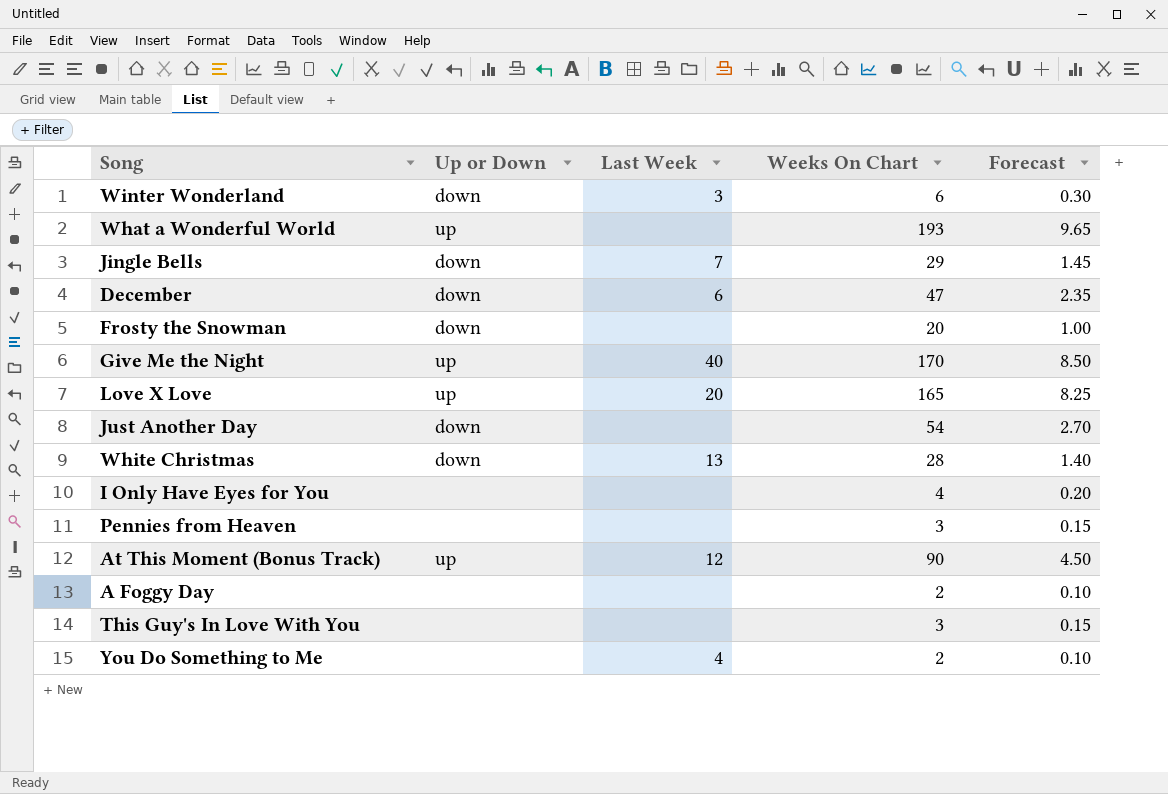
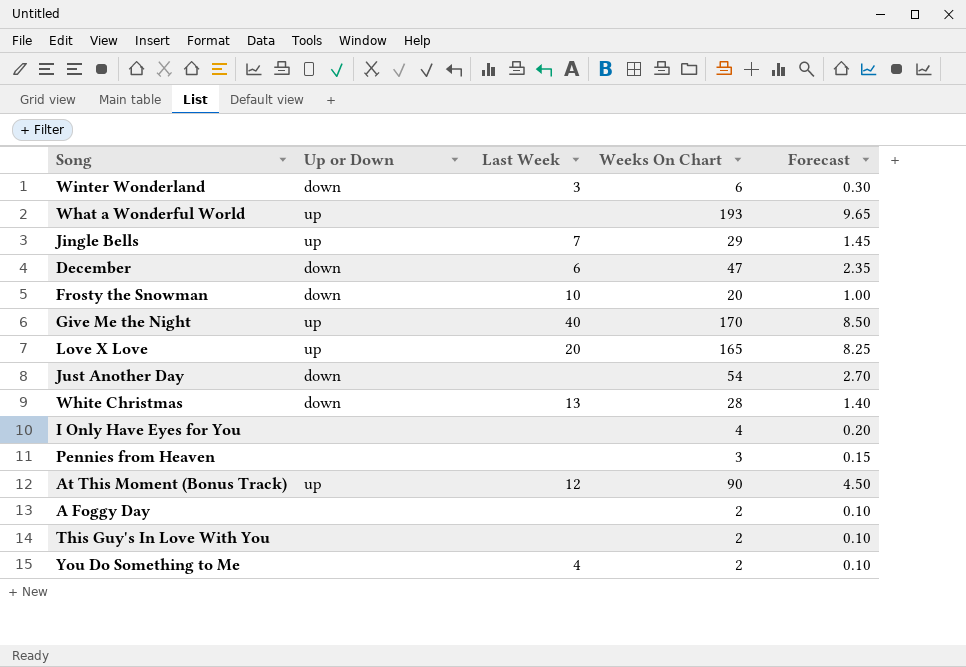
Jingle Bells | Up or Down: down -> up
Frosty the Snowman | Last Week: none -> 10
This Guy's In Love With You | Weeks On Chart: 3 -> 2
This Guy's In Love With You | Forecast: 0.15 -> 0.10

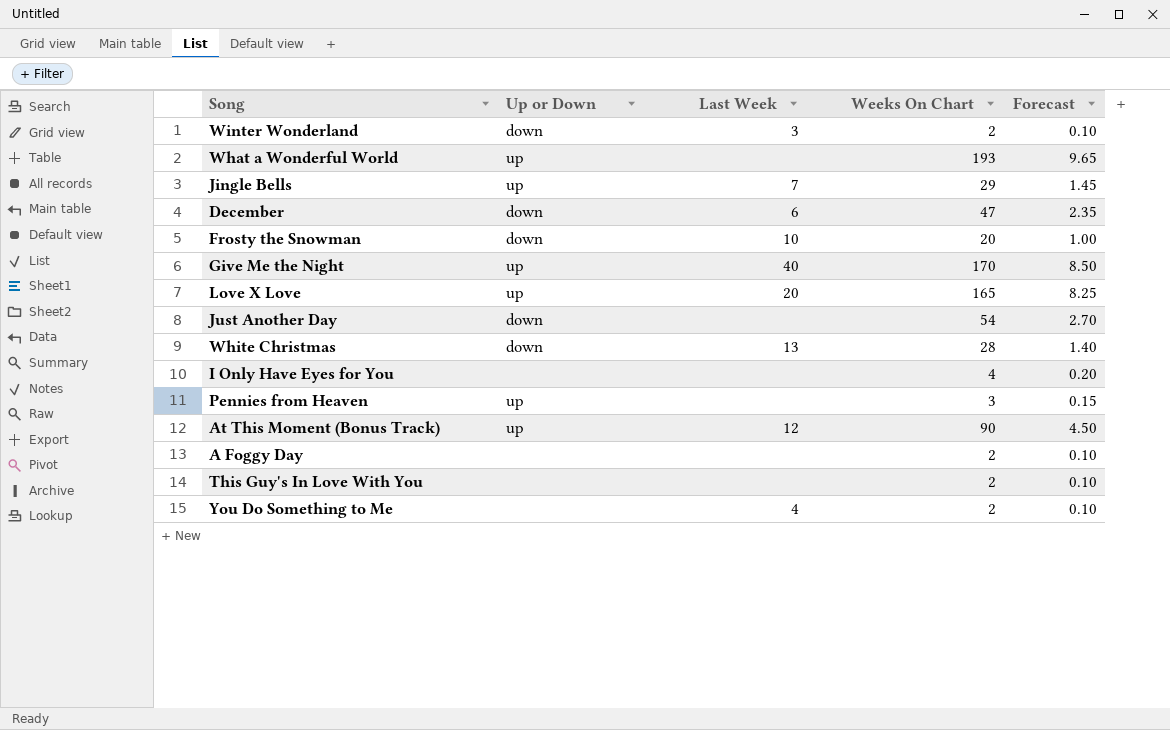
Winter Wonderland | Weeks On Chart: 6 -> 2
Winter Wonderland | Forecast: 0.30 -> 0.10
Pennies from Heaven | Up or Down: none -> up

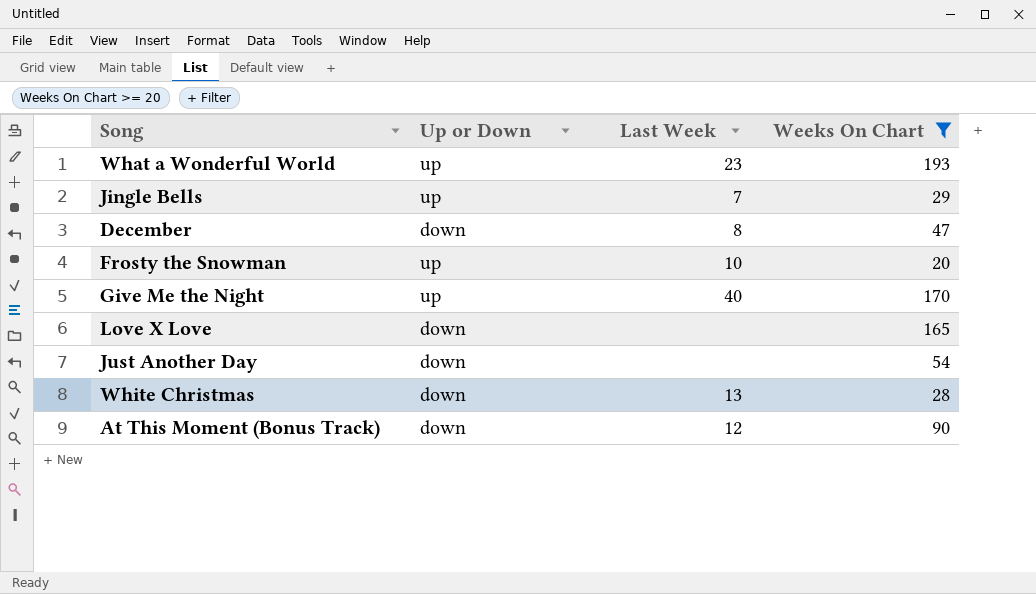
filter: none -> Weeks On Chart >= 20
column Forecast | formula: [Weeks On Chart] * 0.05 -> none
What a Wonderful World | Last Week: none -> 23
December | Last Week: 6 -> 8
Frosty the Snowman | Up or Down: down -> up
Love X Love | Up or Down: up -> down
Love X Love | Last Week: 20 -> none
At This Moment (Bonus Track) | Up or Down: up -> down

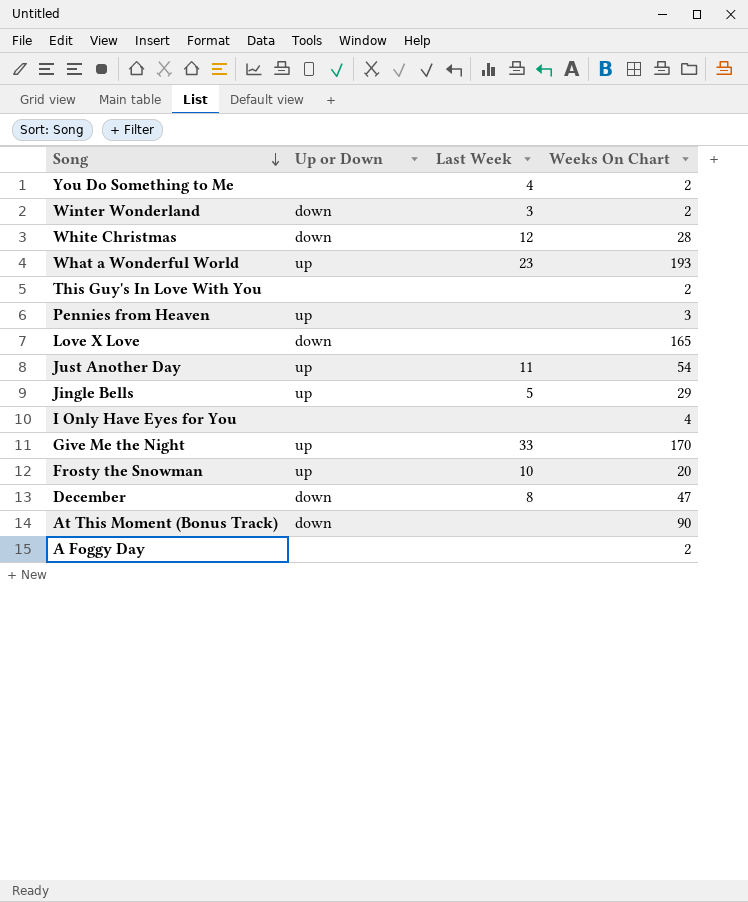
filter: Weeks On Chart >= 20 -> none
row order: none -> Song descending
White Christmas | Last Week: 13 -> 12
Just Another Day | Up or Down: down -> up
Just Another Day | Last Week: none -> 11
Jingle Bells | Last Week: 7 -> 5
Give Me the Night | Last Week: 40 -> 33
At This Moment (Bonus Track) | Last Week: 12 -> none

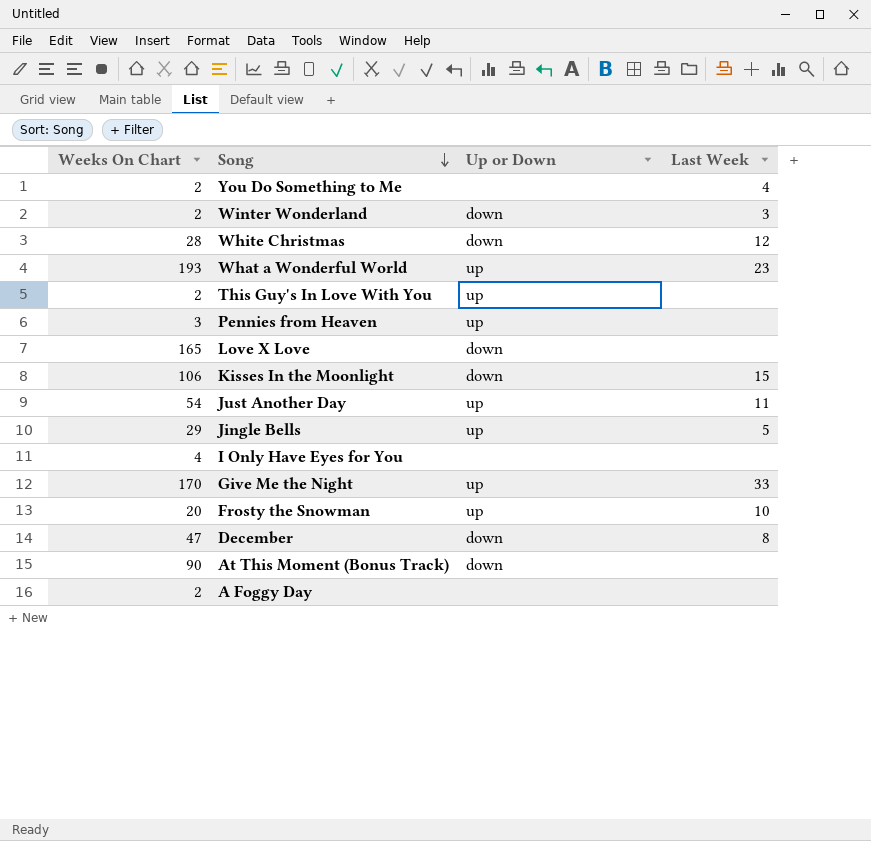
column Weeks On Chart | position: 4 -> 1
This Guy's In Love With You | Up or Down: none -> up
row Kisses In the Moonlight: none -> 106 | down | 15

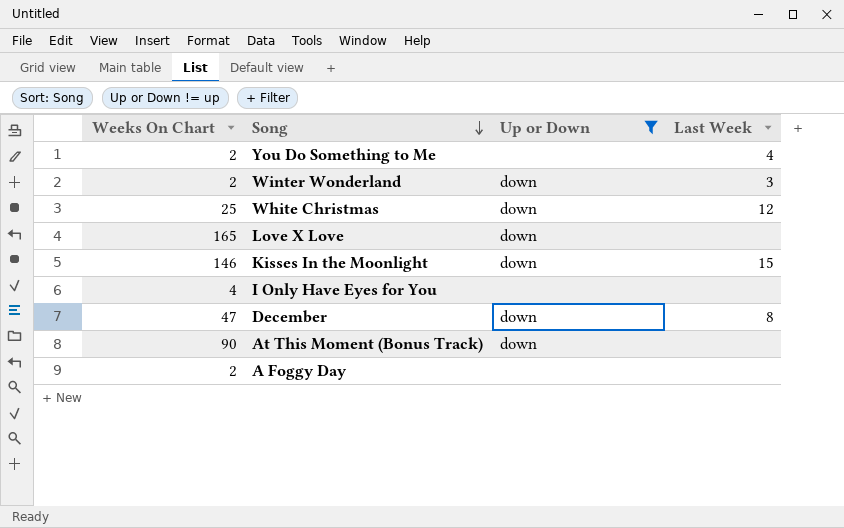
filter: none -> Up or Down != up
White Christmas | Weeks On Chart: 28 -> 25
Kisses In the Moonlight | Weeks On Chart: 106 -> 146

